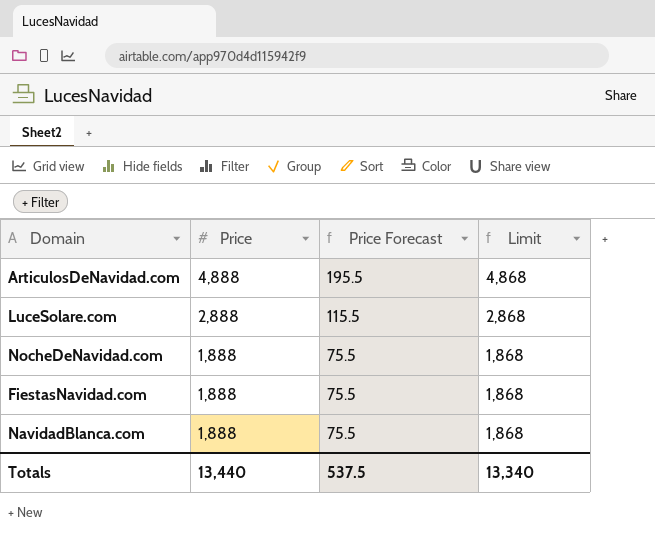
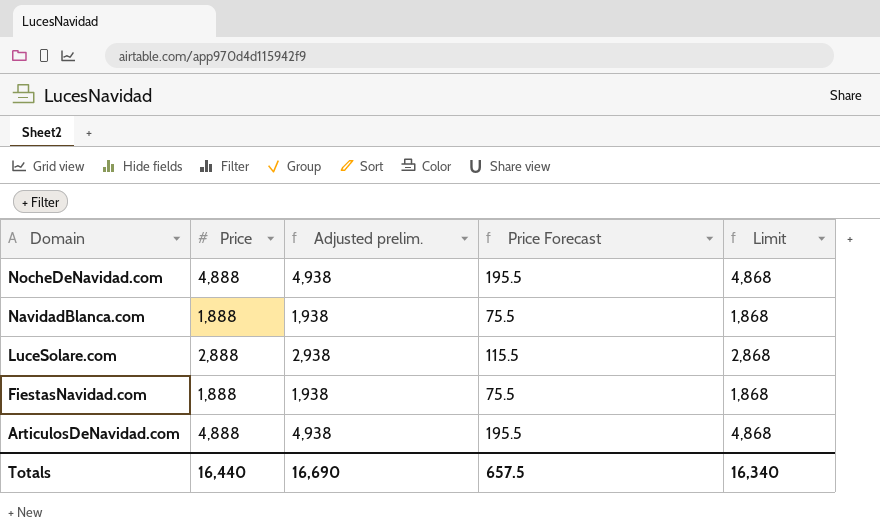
row order: Price descending -> Domain descending
column Adjusted prelim. | formula: none -> [Price] + 50
NocheDeNavidad.com | Price: 1,888 -> 4,888
NocheDeNavidad.com | Price Forecast: 75.5 -> 195.5
NocheDeNavidad.com | Limit: 1,868 -> 4,868
Totals | Price: 13,440 -> 16,440
Totals | Price Forecast: 537.5 -> 657.5
Totals | Limit: 13,340 -> 16,340

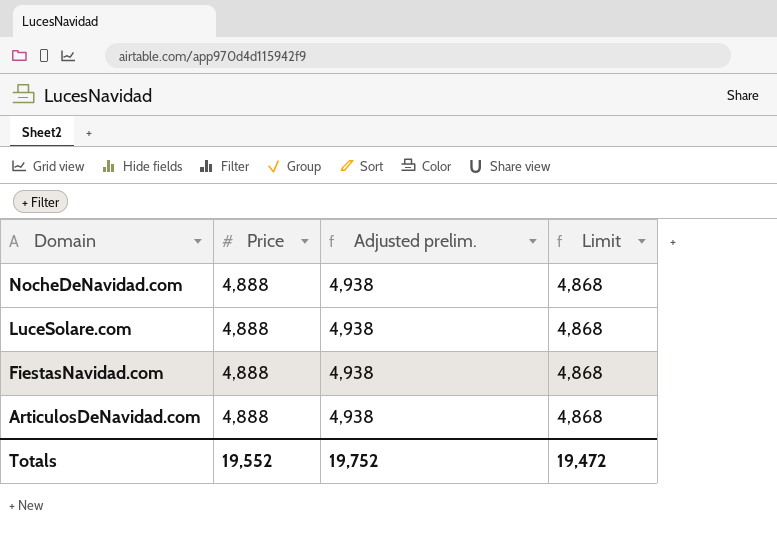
column Price Forecast | formula: [Price] * 0.04 -> none
row NavidadBlanca.com: 1,888 | 1,938 | 75.5 | 1,868 -> none
LuceSolare.com | Price: 2,888 -> 4,888
LuceSolare.com | Adjusted prelim.: 2,938 -> 4,938
LuceSolare.com | Limit: 2,868 -> 4,868
FiestasNavidad.com | Price: 1,888 -> 4,888
FiestasNavidad.com | Adjusted prelim.: 1,938 -> 4,938
FiestasNavidad.com | Limit: 1,868 -> 4,868
Totals | Price: 16,440 -> 19,552
Totals | Adjusted prelim.: 16,690 -> 19,752
Totals | Limit: 16,340 -> 19,472

